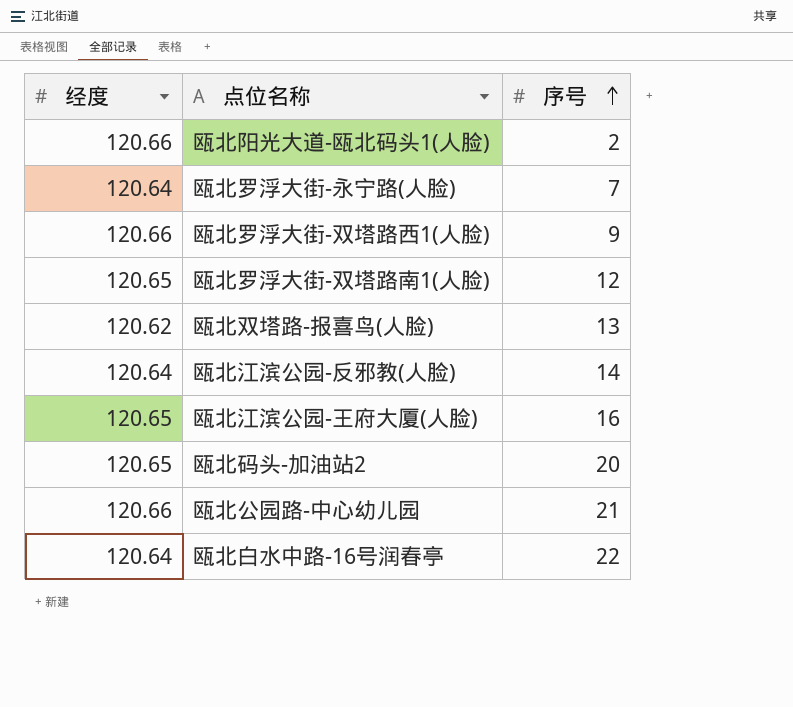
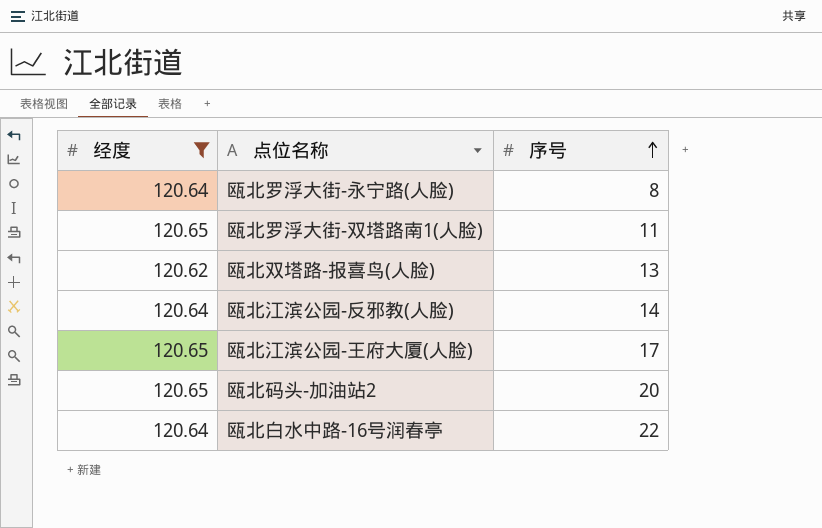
filter: none -> 经度 != 120.66
瓯北罗浮大街-永宁路(人脸) | 序号: 7 -> 8
瓯北罗浮大街-双塔路南1(人脸) | 序号: 12 -> 11
瓯北江滨公园-王府大厦(人脸) | 序号: 16 -> 17

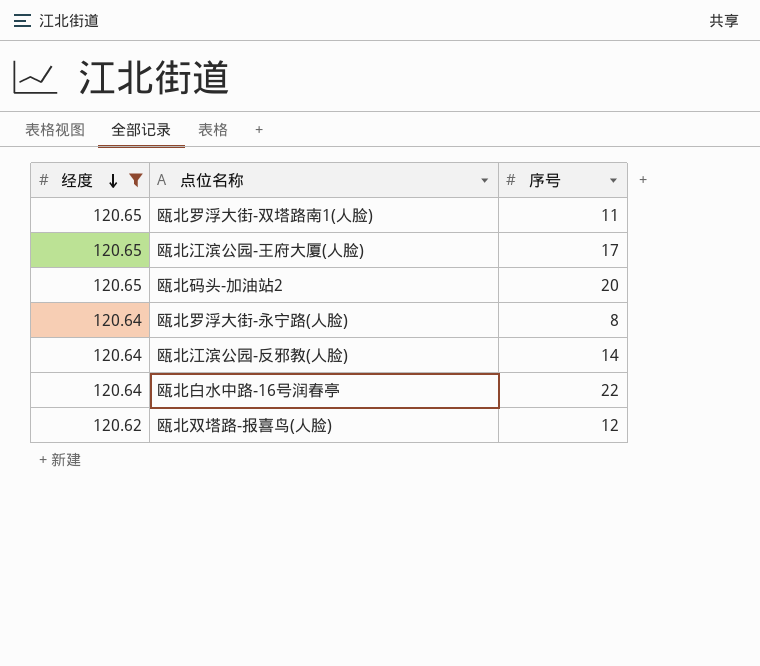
row order: 序号 ascending -> 经度 descending
瓯北双塔路-报喜鸟(人脸) | 序号: 13 -> 12

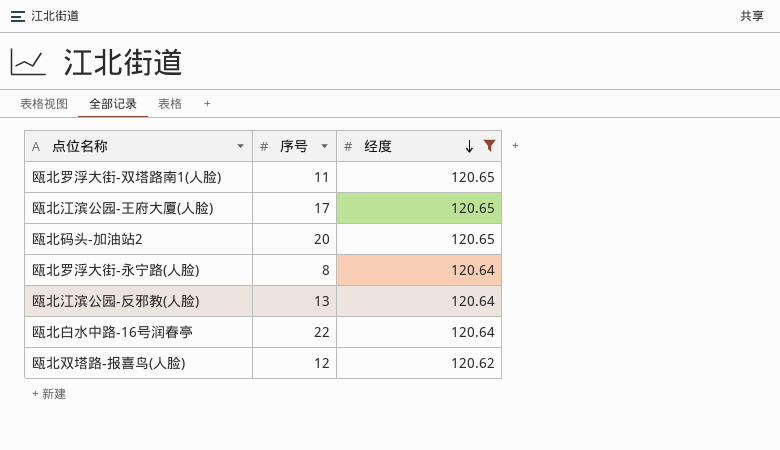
column 经度 | position: 1 -> 3
瓯北江滨公园-反邪教(人脸) | 序号: 14 -> 13

